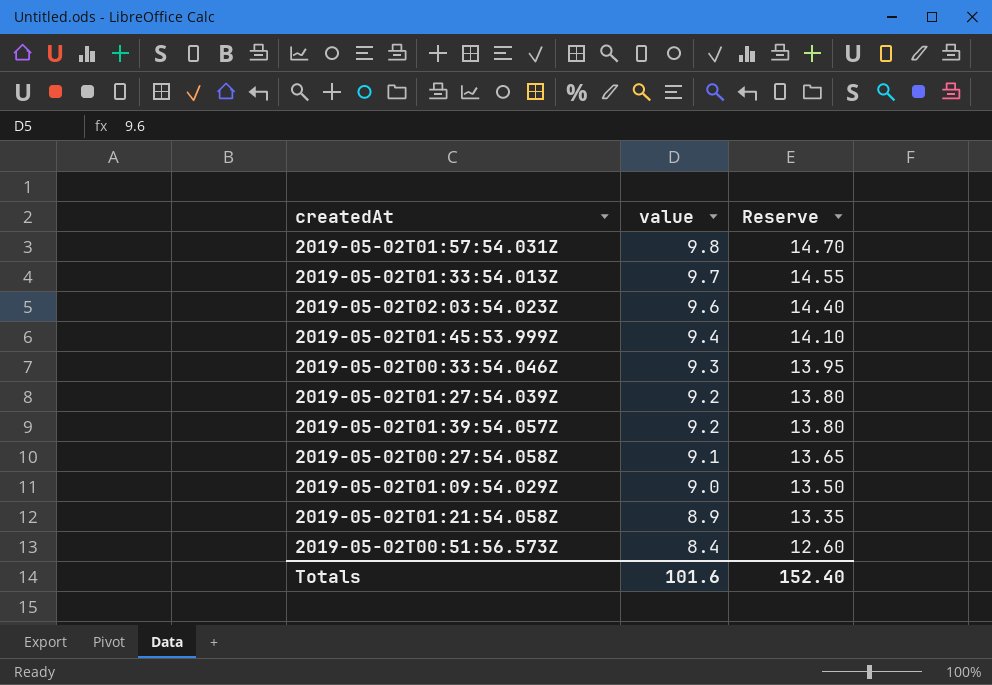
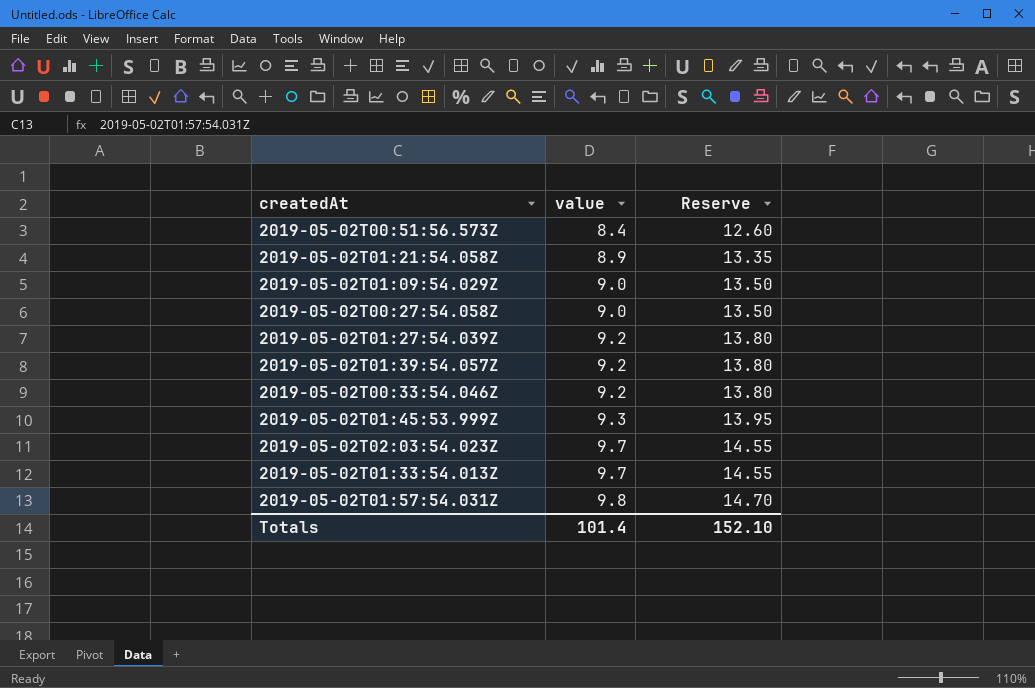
row order: value descending -> value ascending
2019-05-02T00:27:54.058Z | value: 9.1 -> 9.0
2019-05-02T00:27:54.058Z | Reserve: 13.65 -> 13.50
2019-05-02T00:33:54.046Z | value: 9.3 -> 9.2
2019-05-02T00:33:54.046Z | Reserve: 13.95 -> 13.80
2019-05-02T01:45:53.999Z | value: 9.4 -> 9.3
2019-05-02T01:45:53.999Z | Reserve: 14.10 -> 13.95
2019-05-02T02:03:54.023Z | value: 9.6 -> 9.7
2019-05-02T02:03:54.023Z | Reserve: 14.40 -> 14.55
Totals | value: 101.6 -> 101.4
Totals | Reserve: 152.40 -> 152.10

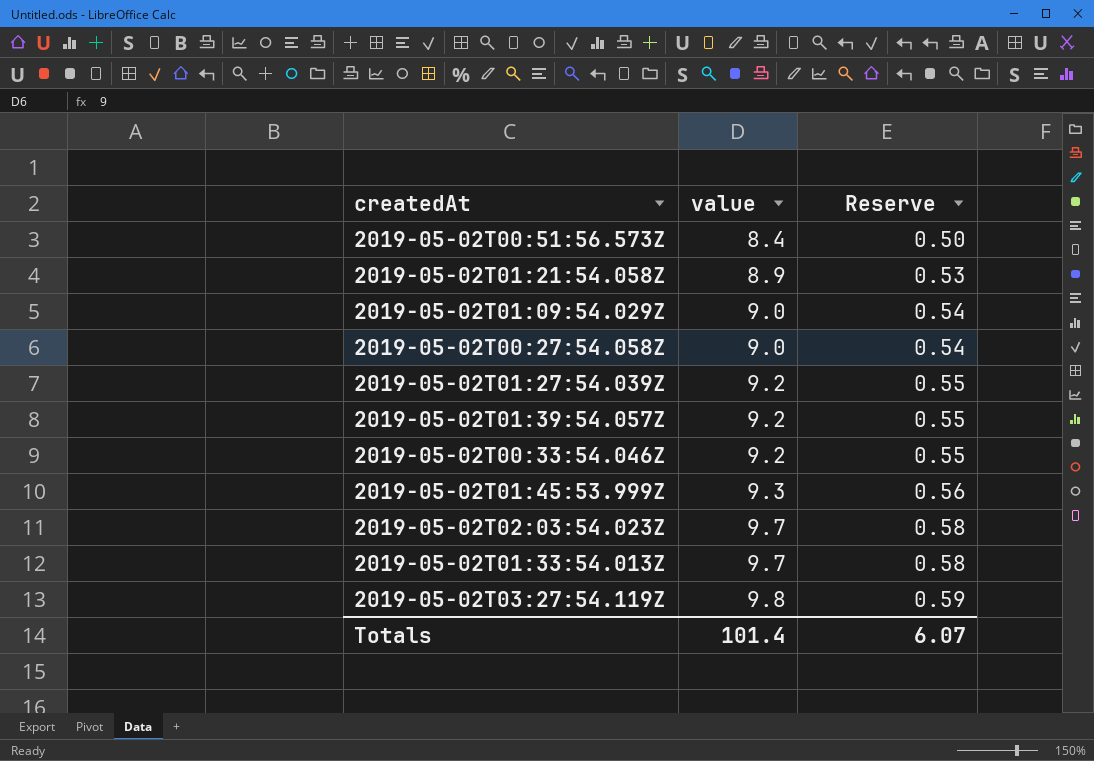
column Reserve | formula: [value] * 1.5 -> [value] * 0.06
row 2019-05-02T01:57:54.031Z: 9.8 | 14.70 -> none
row 2019-05-02T03:27:54.119Z: none -> 9.8 | 0.59
Totals | Reserve: 152.10 -> 6.07

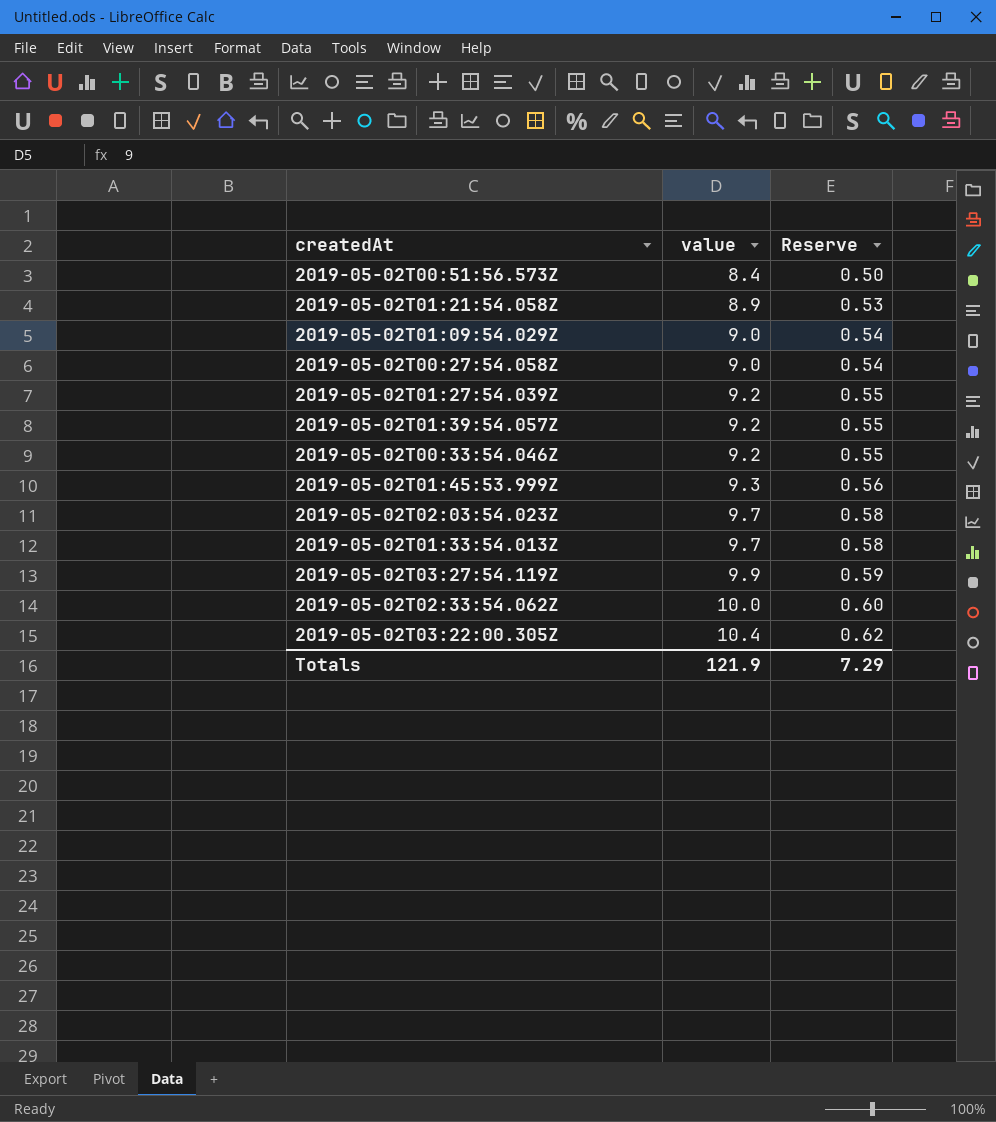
2019-05-02T03:27:54.119Z | value: 9.8 -> 9.9
row 2019-05-02T02:33:54.062Z: none -> 10.0 | 0.60
row 2019-05-02T03:22:00.305Z: none -> 10.4 | 0.62
Totals | value: 101.4 -> 121.9
Totals | Reserve: 6.07 -> 7.29

